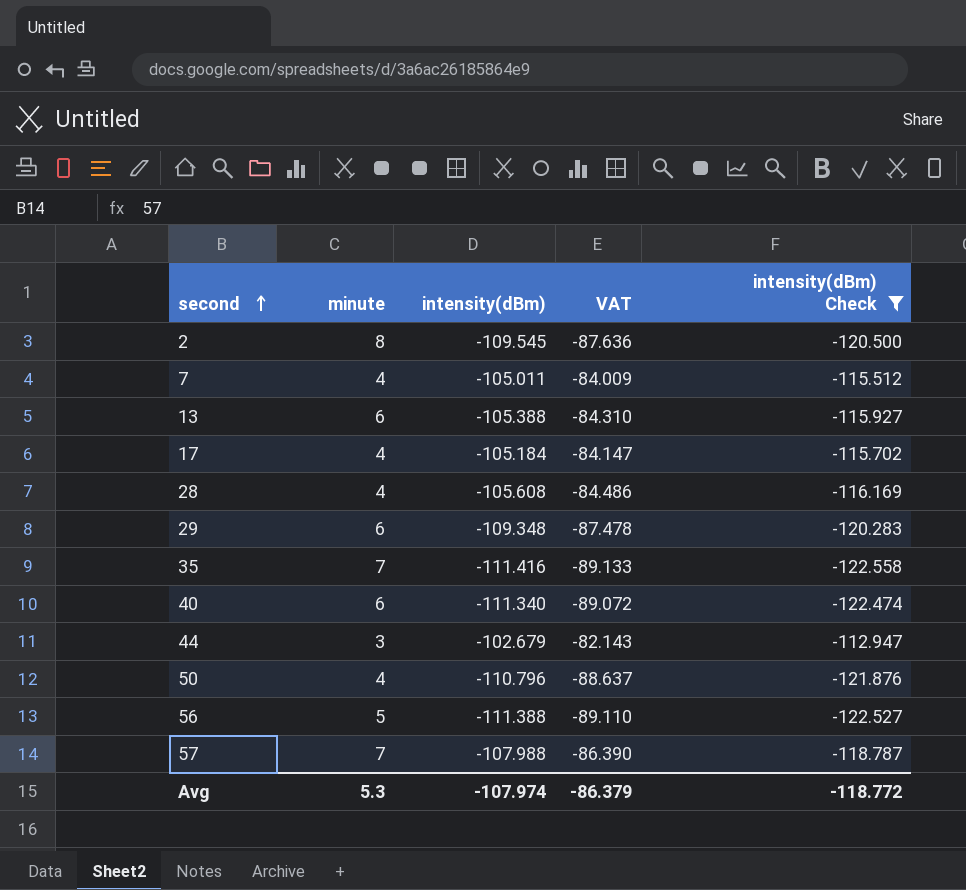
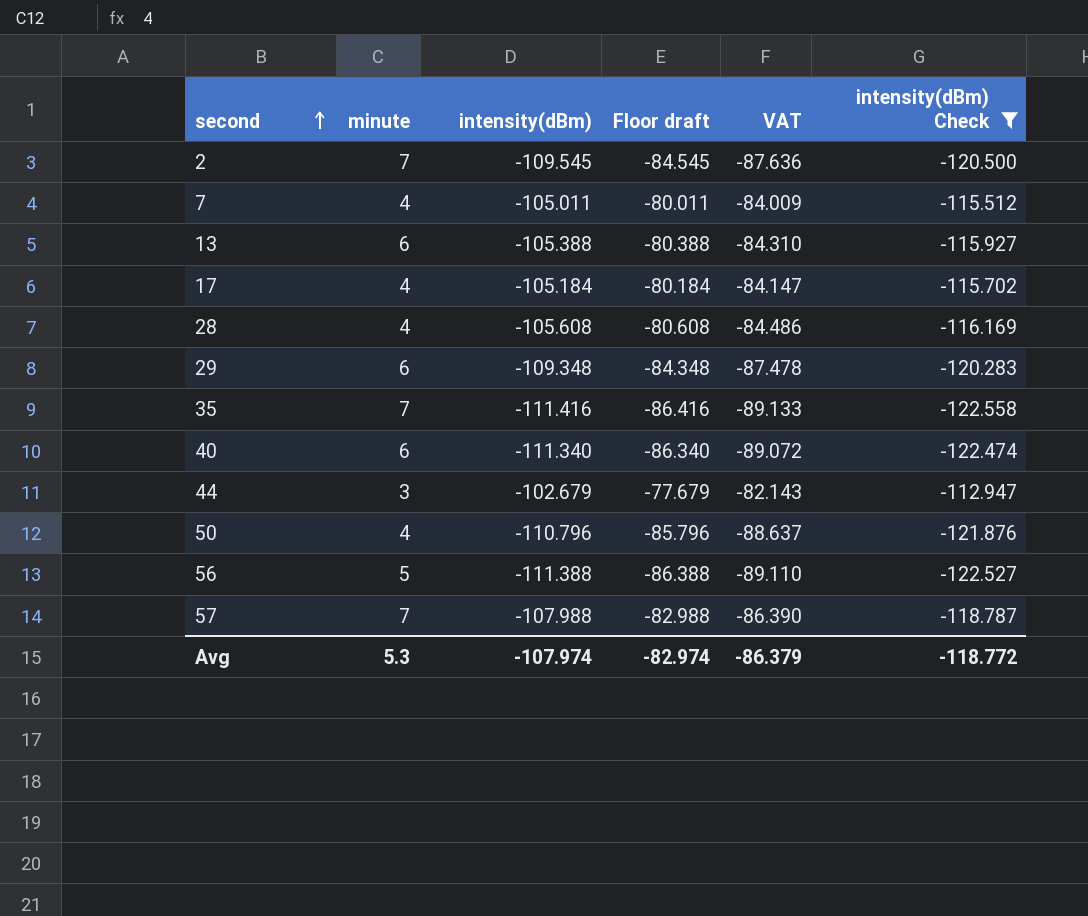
column Floor draft | formula: none -> [intensity(dBm)] + 25
2 | minute: 8 -> 7

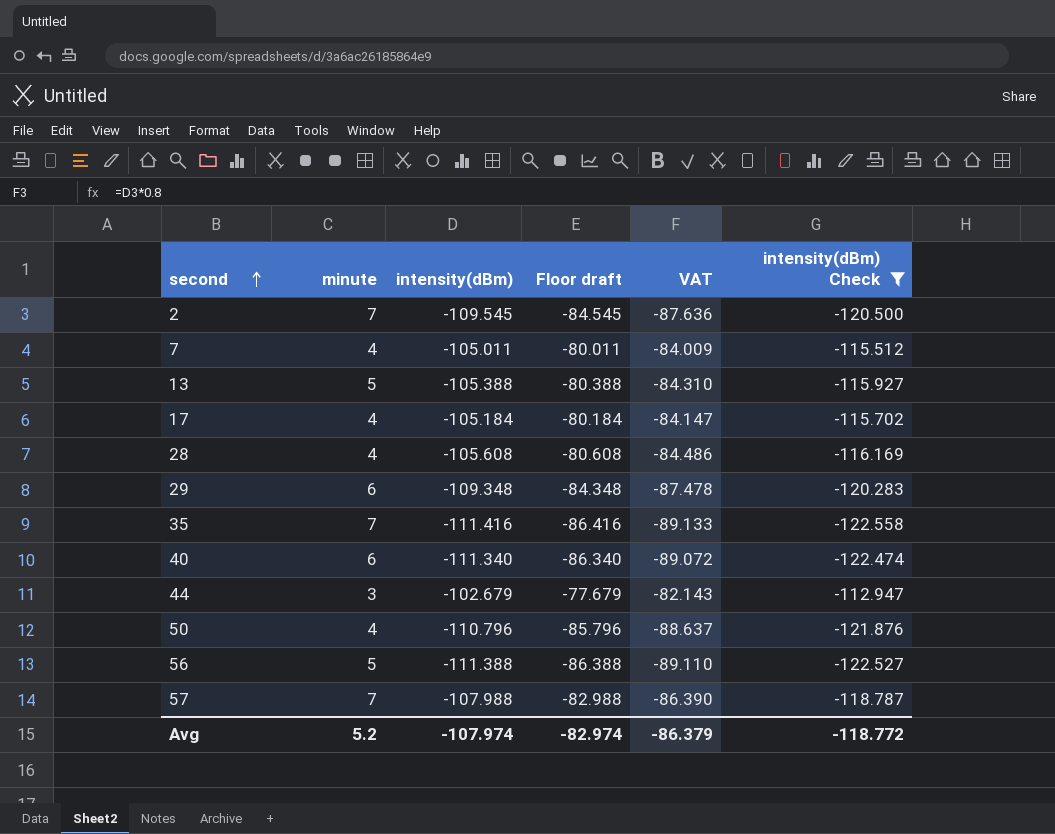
13 | minute: 6 -> 5
Avg | minute: 5.3 -> 5.2

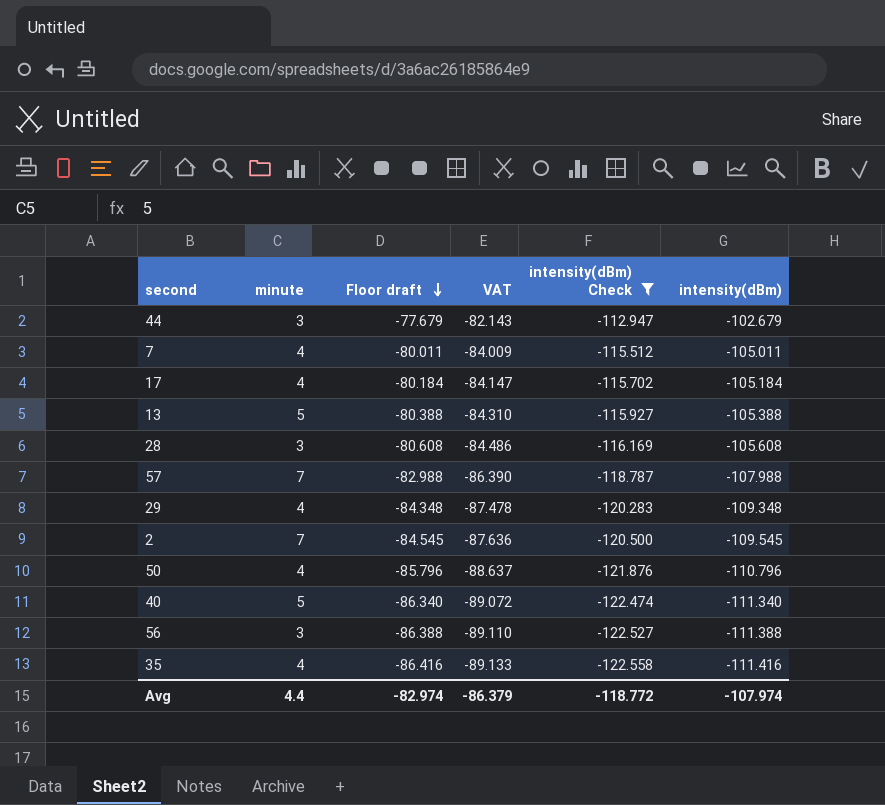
row order: second ascending -> Floor draft descending
column intensity(dBm) | position: 3 -> 6
28 | minute: 4 -> 3
29 | minute: 6 -> 4
40 | minute: 6 -> 5
56 | minute: 5 -> 3
35 | minute: 7 -> 4
Avg | minute: 5.2 -> 4.4

